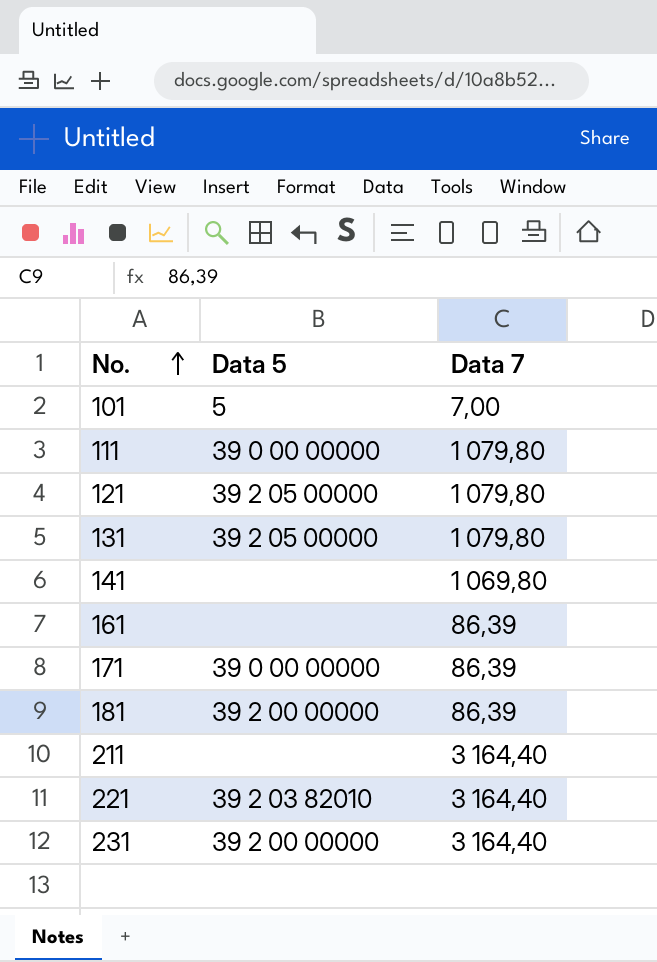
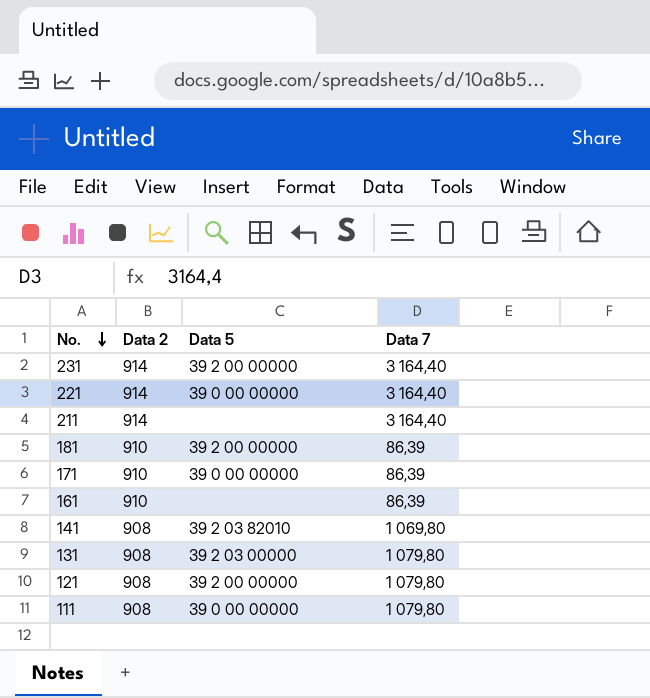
row order: No. ascending -> No. descending
column Data 2 | position: none -> 2
row 101: 5 | 7,00 -> none
221 | Data 5: 39 2 03 82010 -> 39 0 00 00000
141 | Data 5: none -> 39 2 03 82010
131 | Data 5: 39 2 05 00000 -> 39 2 03 00000
121 | Data 5: 39 2 05 00000 -> 39 2 00 00000

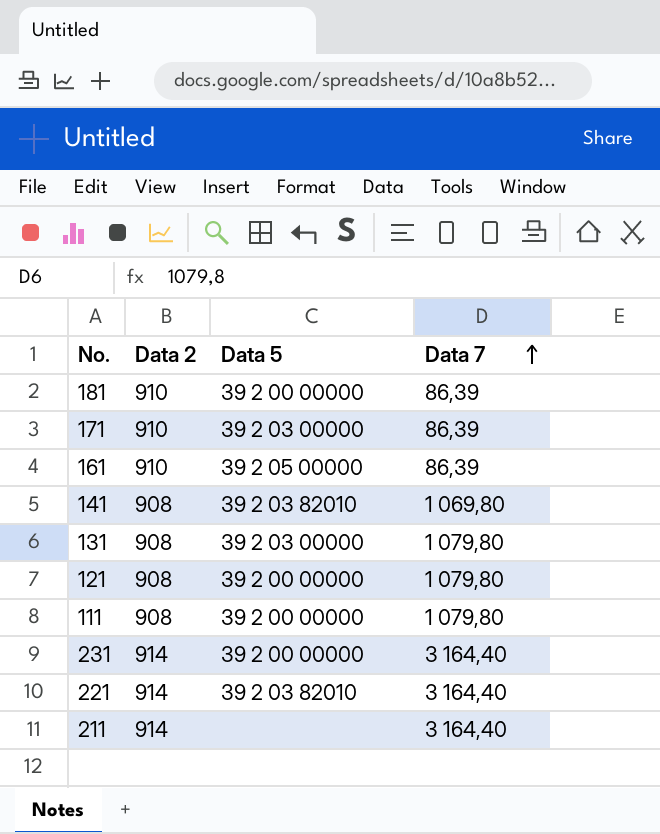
row order: No. descending -> Data 7 ascending
171 | Data 5: 39 0 00 00000 -> 39 2 03 00000
161 | Data 5: none -> 39 2 05 00000
111 | Data 5: 39 0 00 00000 -> 39 2 00 00000
221 | Data 5: 39 0 00 00000 -> 39 2 03 82010

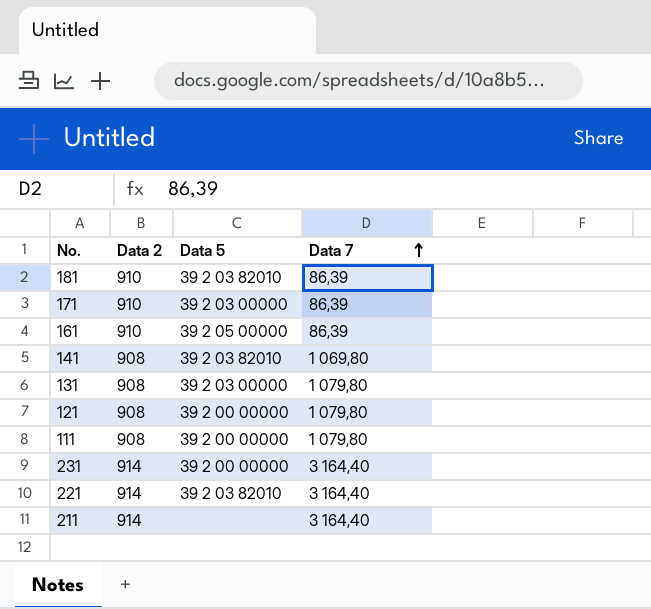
181 | Data 5: 39 2 00 00000 -> 39 2 03 82010

